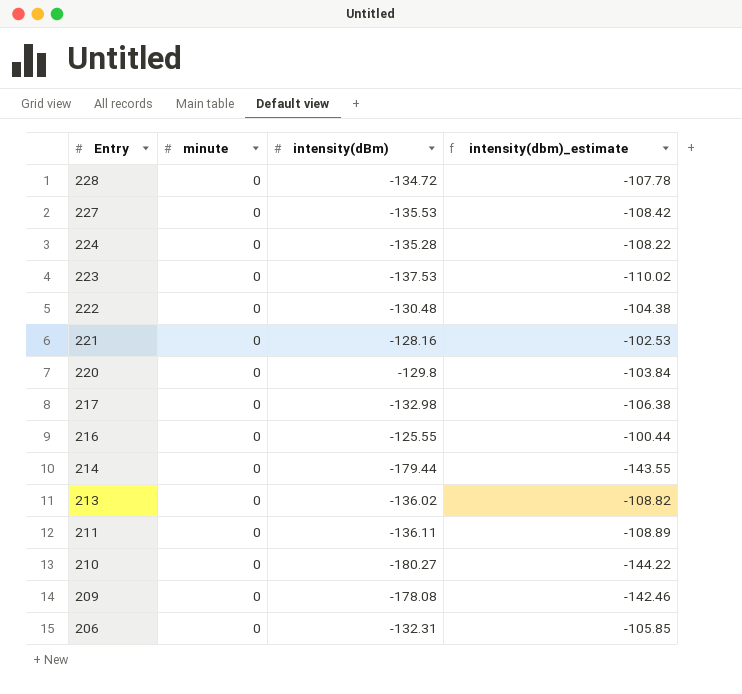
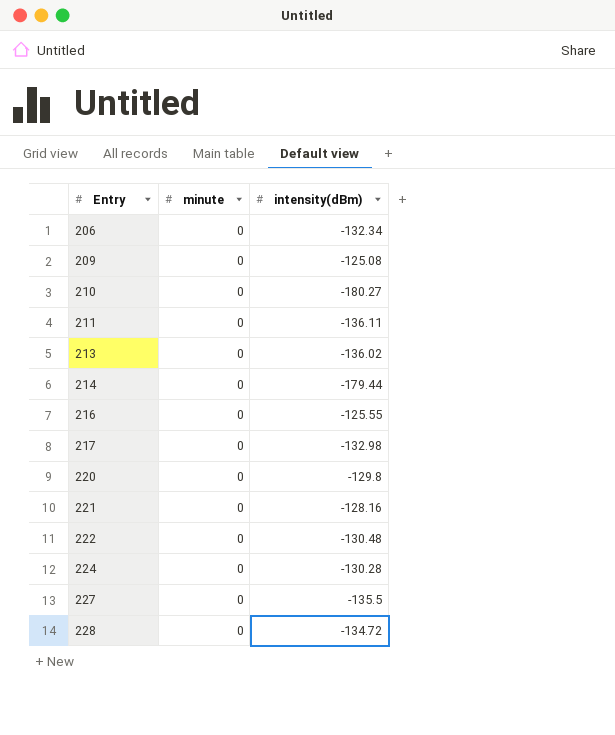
row order: Entry descending -> Entry ascending
column intensity(dbm)_estimate | formula: [intensity(dBm)] * 0.8 -> none
row 223: 0 | -137.53 | -110.02 -> none
206 | intensity(dBm): -132.31 -> -132.34
209 | intensity(dBm): -178.08 -> -125.08
224 | intensity(dBm): -135.28 -> -130.28
227 | intensity(dBm): -135.53 -> -135.5

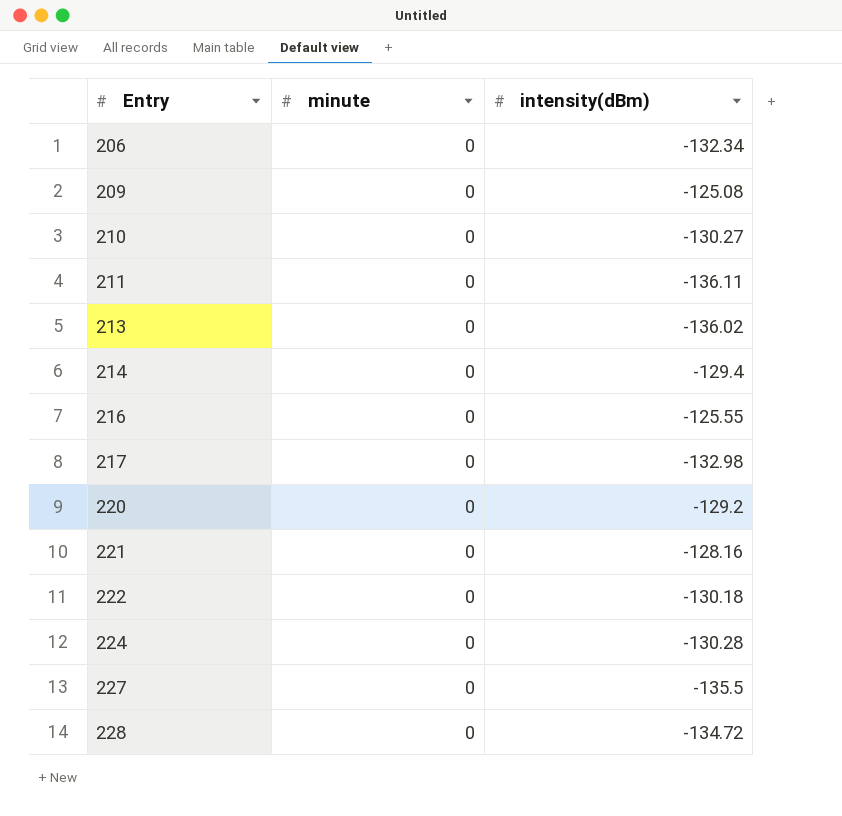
210 | intensity(dBm): -180.27 -> -130.27
214 | intensity(dBm): -179.44 -> -129.4
220 | intensity(dBm): -129.8 -> -129.2
222 | intensity(dBm): -130.48 -> -130.18

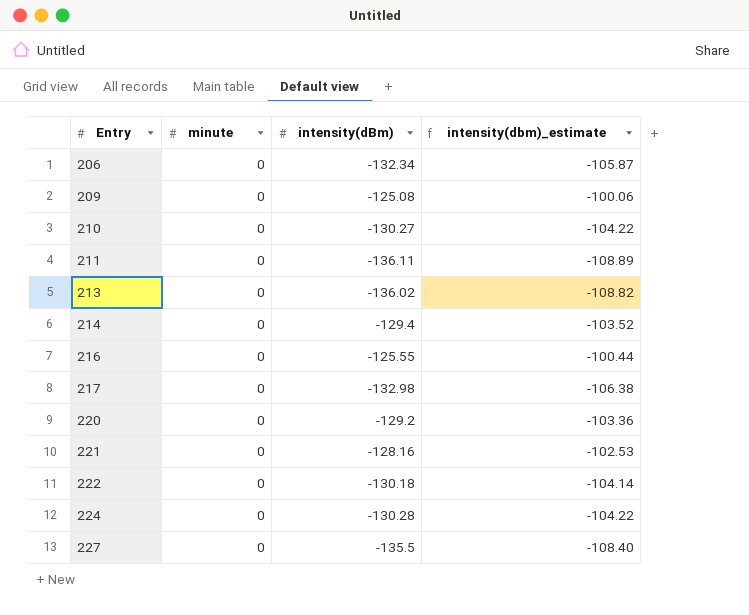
column intensity(dbm)_estimate | formula: none -> [intensity(dBm)] * 0.8
row 228: 0 | -134.72 -> none

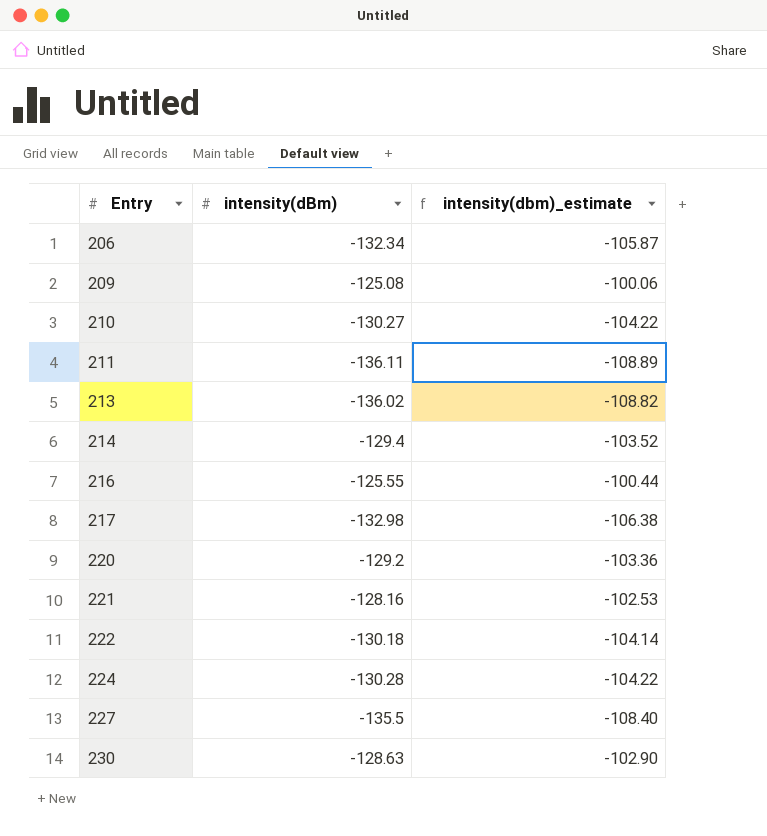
column minute | position: 2 -> none
row 230: none -> -128.63 | -102.90

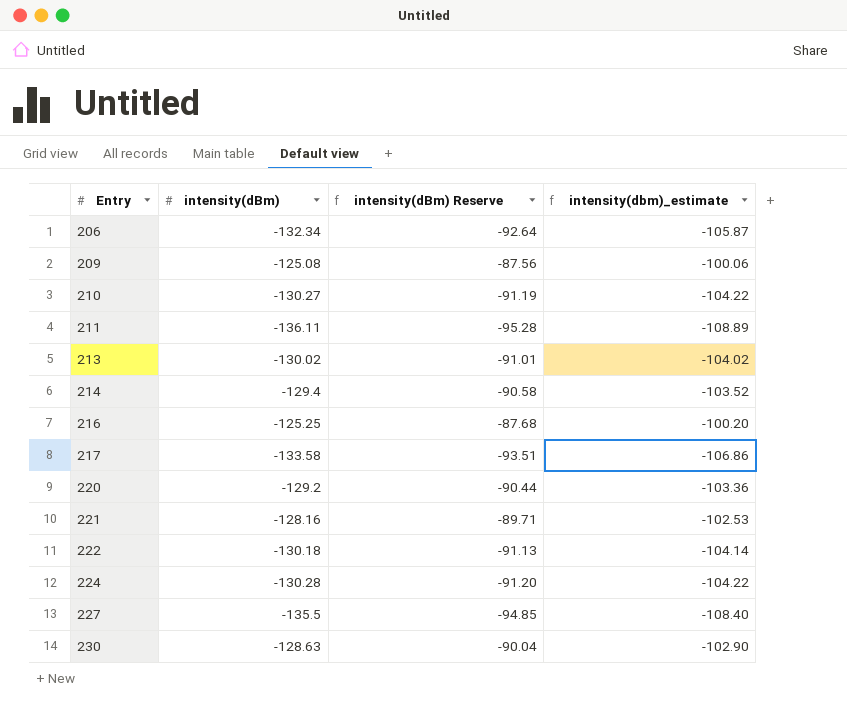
column intensity(dBm) Reserve | formula: none -> [intensity(dBm)] * 0.7
213 | intensity(dBm): -136.02 -> -130.02
213 | intensity(dbm)_estimate: -108.82 -> -104.02
216 | intensity(dBm): -125.55 -> -125.25
216 | intensity(dbm)_estimate: -100.44 -> -100.20
217 | intensity(dBm): -132.98 -> -133.58
217 | intensity(dbm)_estimate: -106.38 -> -106.86

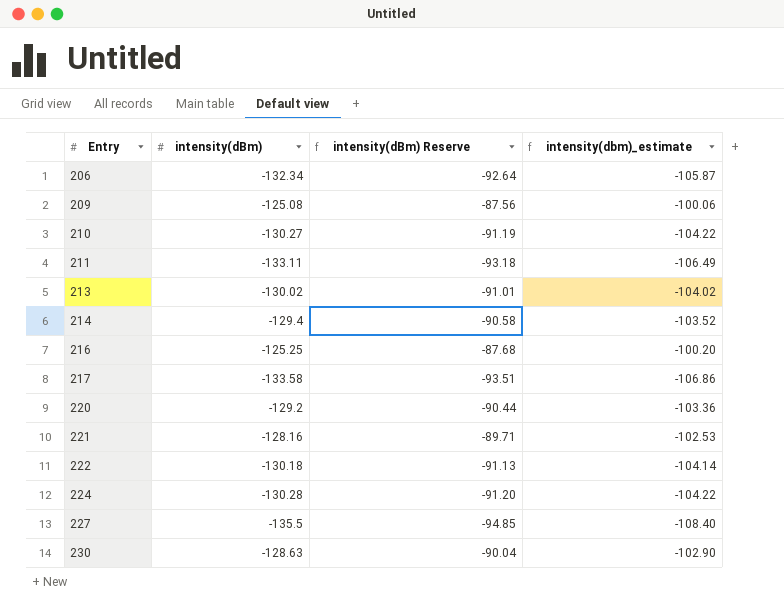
211 | intensity(dBm): -136.11 -> -133.11
211 | intensity(dBm) Reserve: -95.28 -> -93.18
211 | intensity(dbm)_estimate: -108.89 -> -106.49

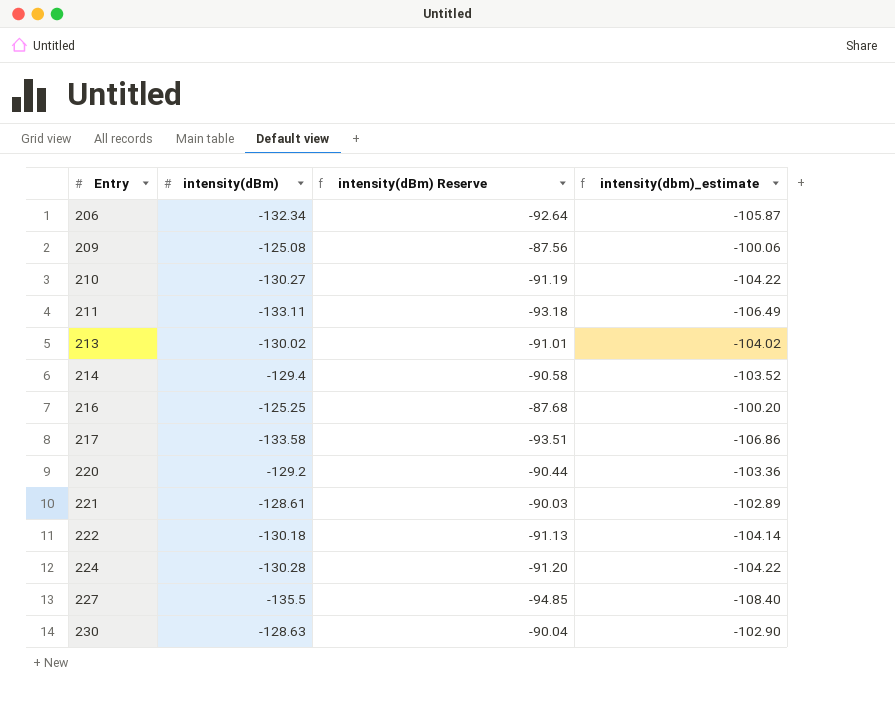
221 | intensity(dBm): -128.16 -> -128.61
221 | intensity(dBm) Reserve: -89.71 -> -90.03
221 | intensity(dbm)_estimate: -102.53 -> -102.89

